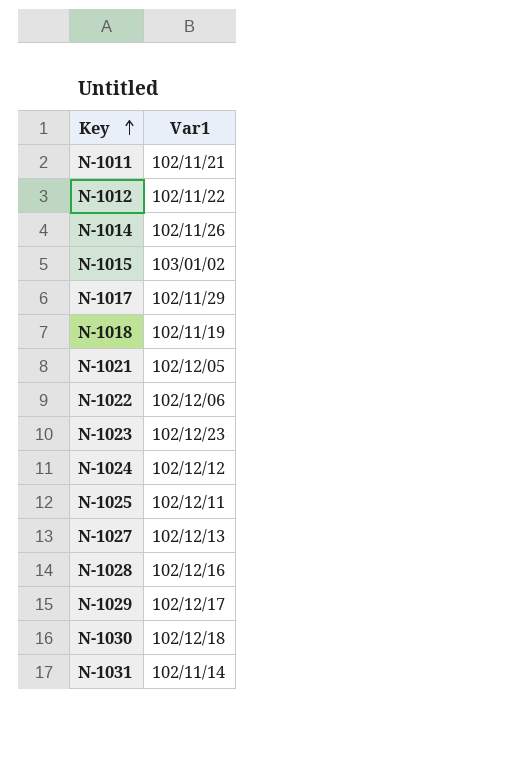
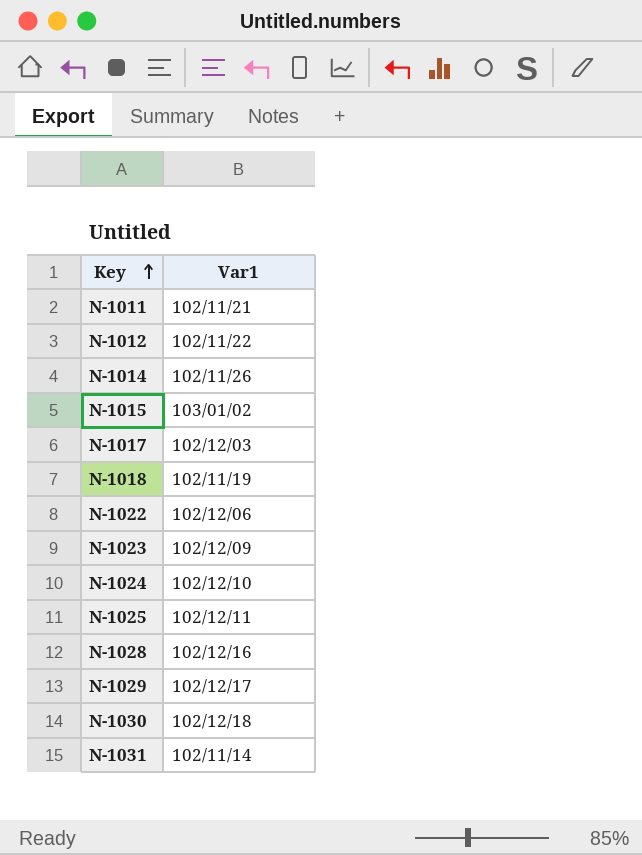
row N-1021: 102/12/05 -> none
row N-1027: 102/12/13 -> none
N-1017 | Var1: 102/11/29 -> 102/12/03
N-1023 | Var1: 102/12/23 -> 102/12/09
N-1024 | Var1: 102/12/12 -> 102/12/10

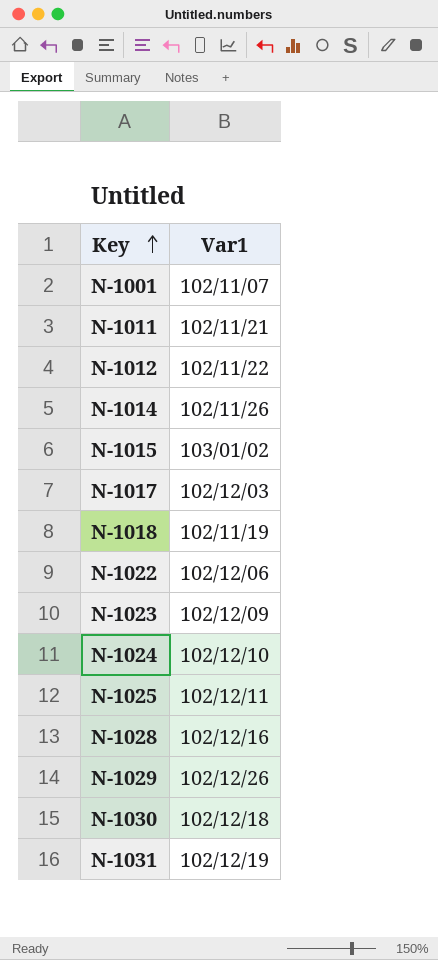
row N-1001: none -> 102/11/07
N-1029 | Var1: 102/12/17 -> 102/12/26
N-1031 | Var1: 102/11/14 -> 102/12/19

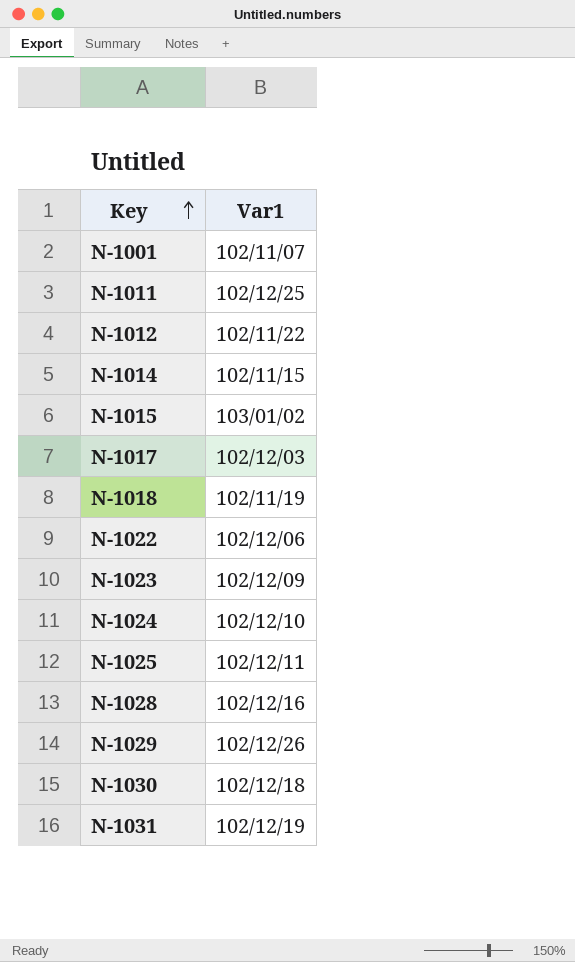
N-1011 | Var1: 102/11/21 -> 102/12/25
N-1014 | Var1: 102/11/26 -> 102/11/15

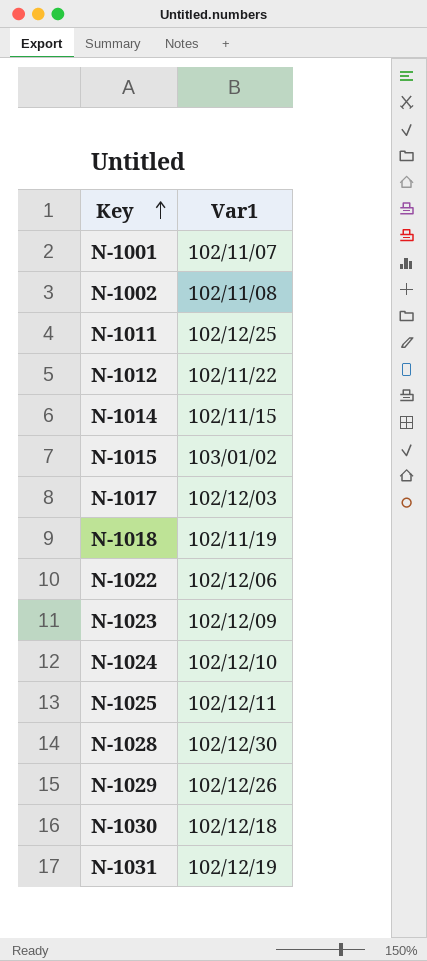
row N-1002: none -> 102/11/08
N-1028 | Var1: 102/12/16 -> 102/12/30

